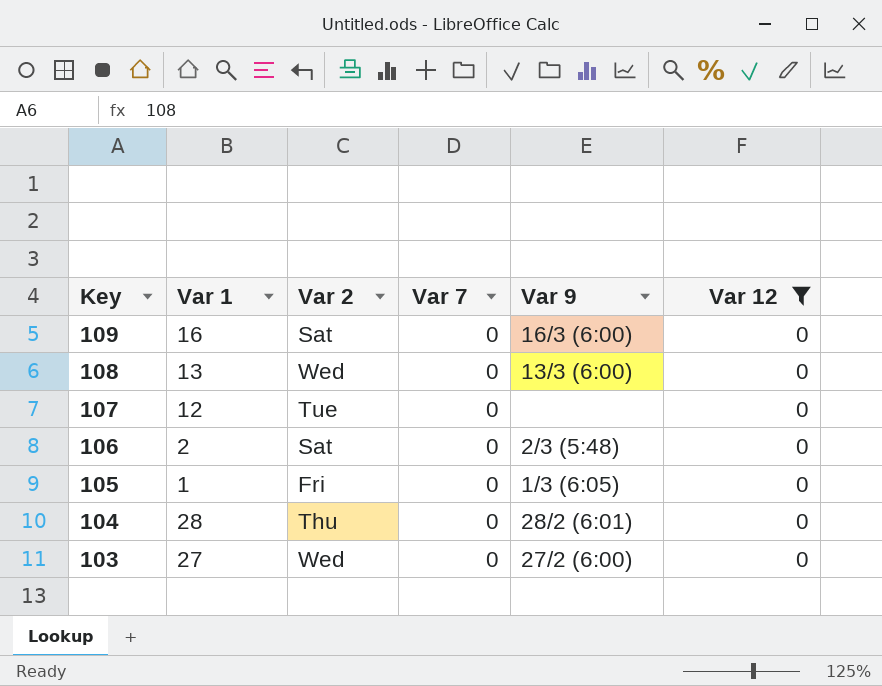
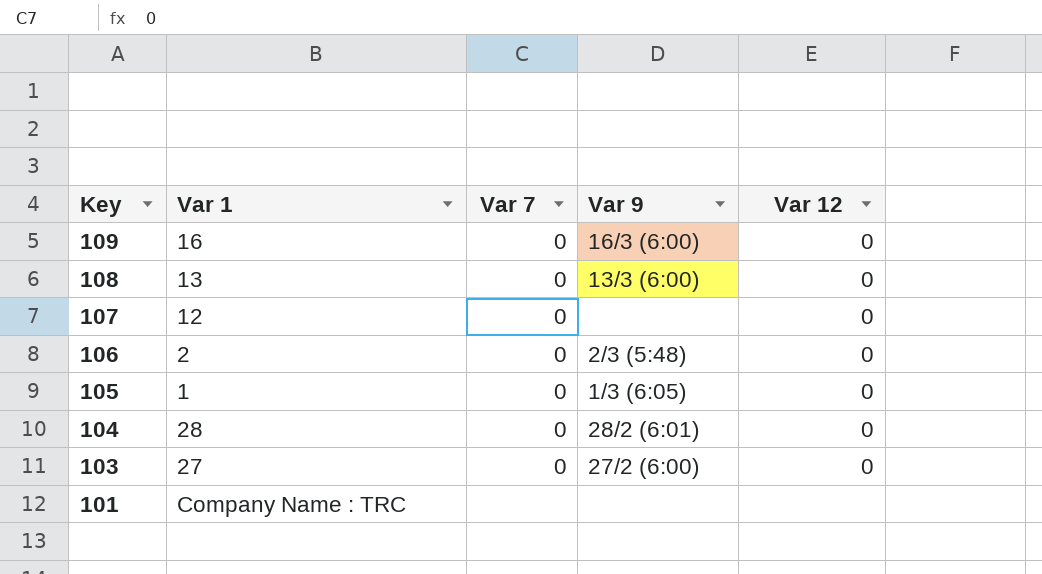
filter: Var 12 = 0 -> none
column Var 2 | position: 3 -> none

